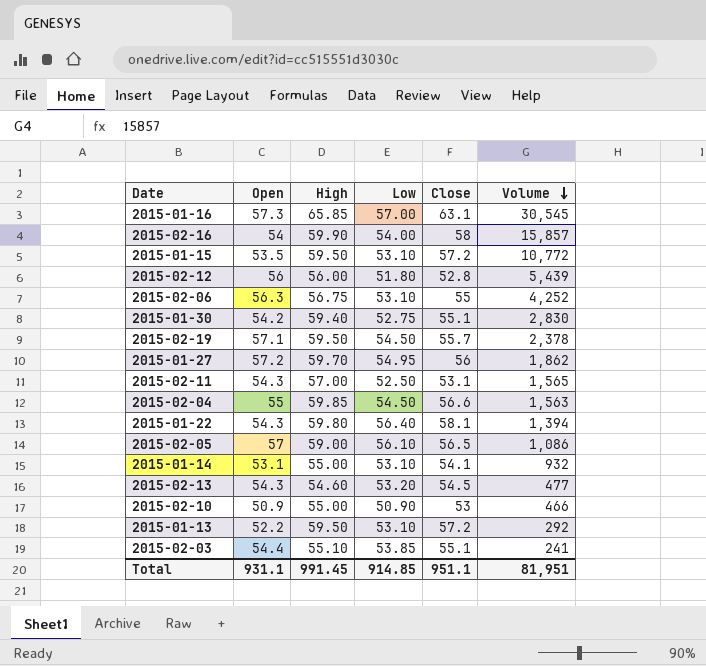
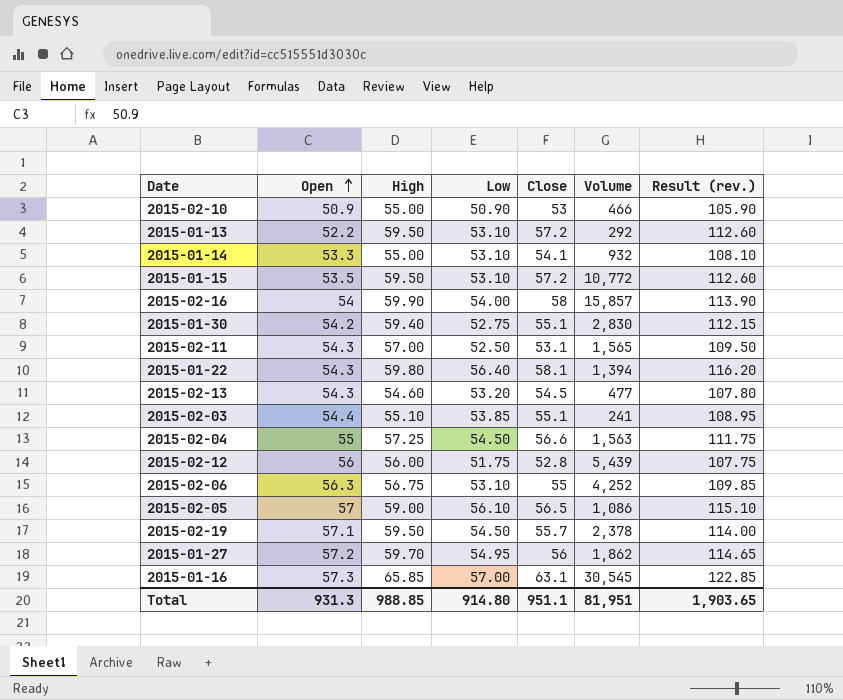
row order: Volume descending -> Open ascending
column Result (rev.) | formula: none -> [High] + [Low]
2015-01-14 | Open: 53.1 -> 53.3
2015-02-04 | High: 59.85 -> 57.25
2015-02-12 | Low: 51.80 -> 51.75
Total | Open: 931.1 -> 931.3
Total | High: 991.45 -> 988.85
Total | Low: 914.85 -> 914.80

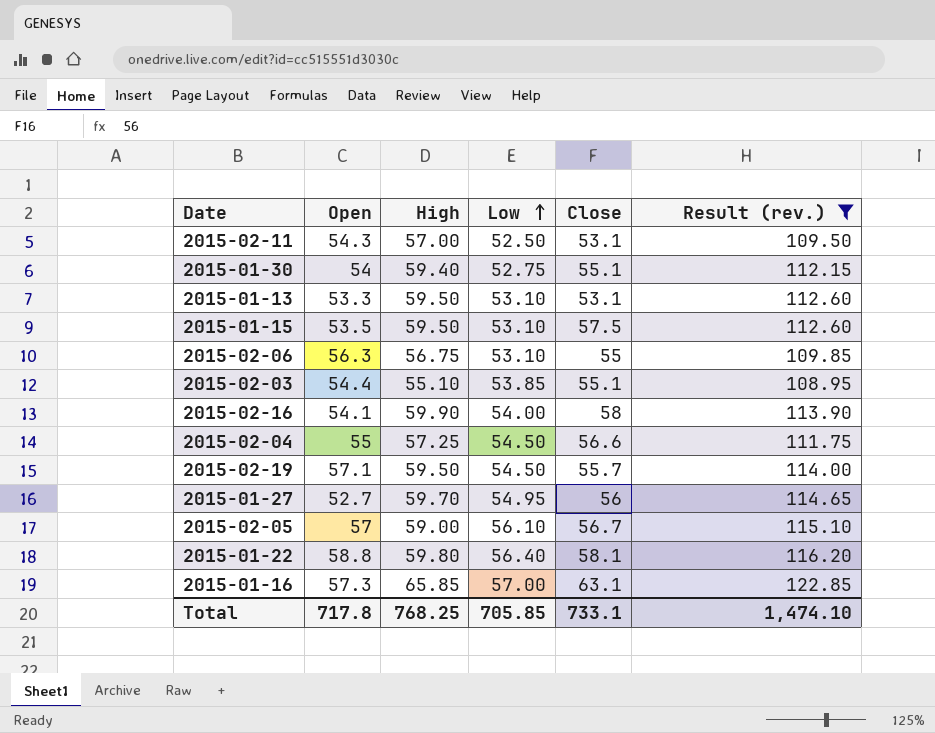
filter: none -> Result (rev.) >= 108.95
row order: Open ascending -> Low ascending
column Volume | position: 6 -> none
2015-01-30 | Open: 54.2 -> 54
2015-01-13 | Open: 52.2 -> 53.3
2015-01-13 | Close: 57.2 -> 53.1
2015-01-15 | Close: 57.2 -> 57.5
2015-02-16 | Open: 54 -> 54.1
2015-01-27 | Open: 57.2 -> 52.7
2015-02-05 | Close: 56.5 -> 56.7
2015-01-22 | Open: 54.3 -> 58.8
Total | Open: 931.3 -> 717.8
Total | High: 988.85 -> 768.25
Total | Low: 914.80 -> 705.85
Total | Close: 951.1 -> 733.1
Total | Result (rev.): 1,903.65 -> 1,474.10

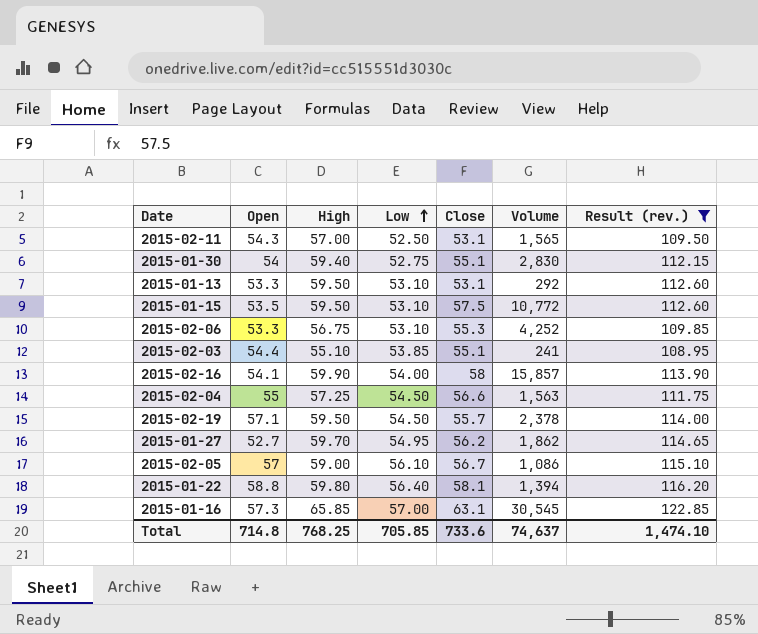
column Volume | position: none -> 6
2015-02-06 | Open: 56.3 -> 53.3
2015-02-06 | Close: 55 -> 55.3
2015-01-27 | Close: 56 -> 56.2
Total | Open: 717.8 -> 714.8
Total | Close: 733.1 -> 733.6

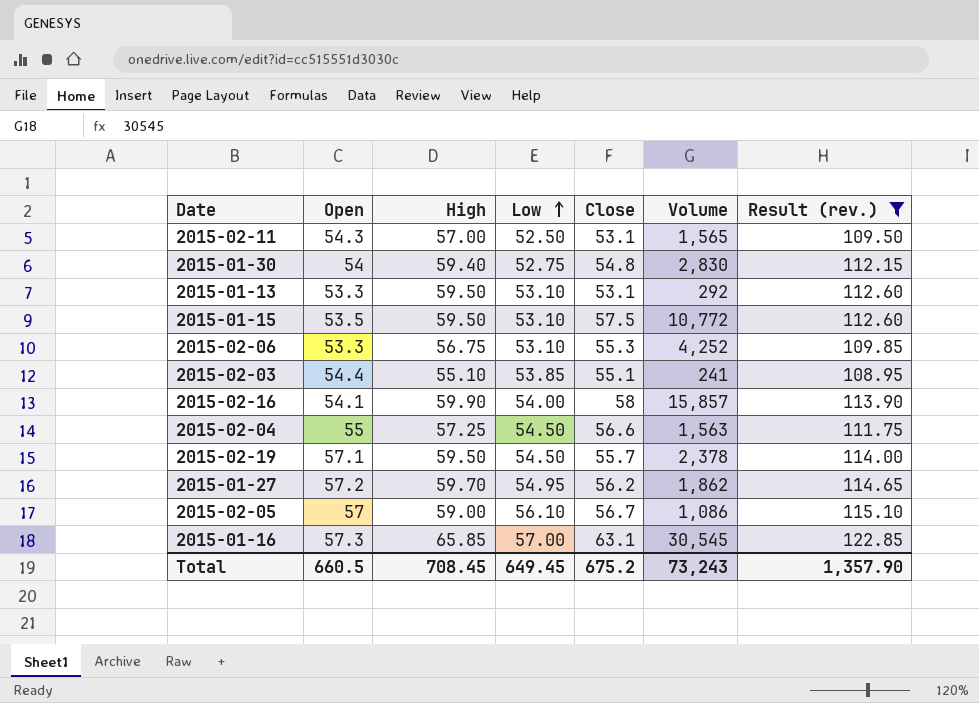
row 2015-01-22: 58.8 | 59.80 | 56.40 | 58.1 | 1,394 | 116.20 -> none
2015-01-30 | Close: 55.1 -> 54.8
2015-01-27 | Open: 52.7 -> 57.2
Total | Open: 714.8 -> 660.5
Total | High: 768.25 -> 708.45
Total | Low: 705.85 -> 649.45
Total | Close: 733.6 -> 675.2
Total | Volume: 74,637 -> 73,243
Total | Result (rev.): 1,474.10 -> 1,357.90

